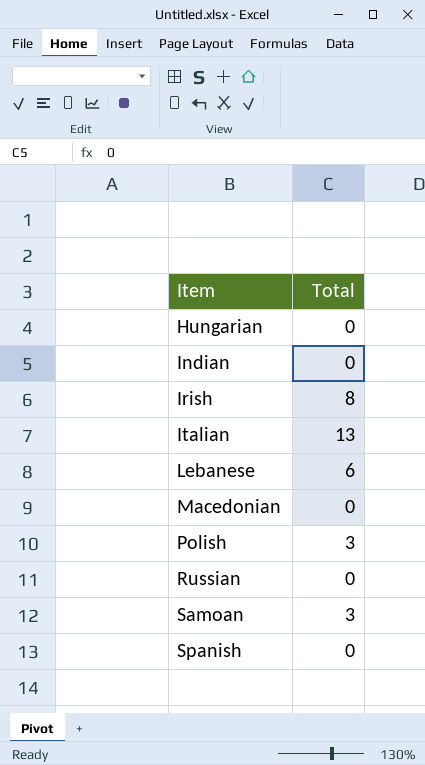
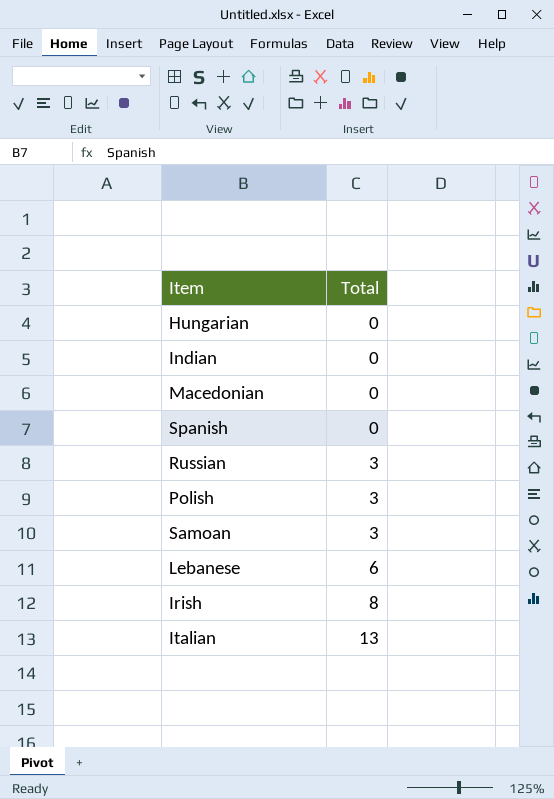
row order: Item ascending -> Total ascending
Russian | Total: 0 -> 3

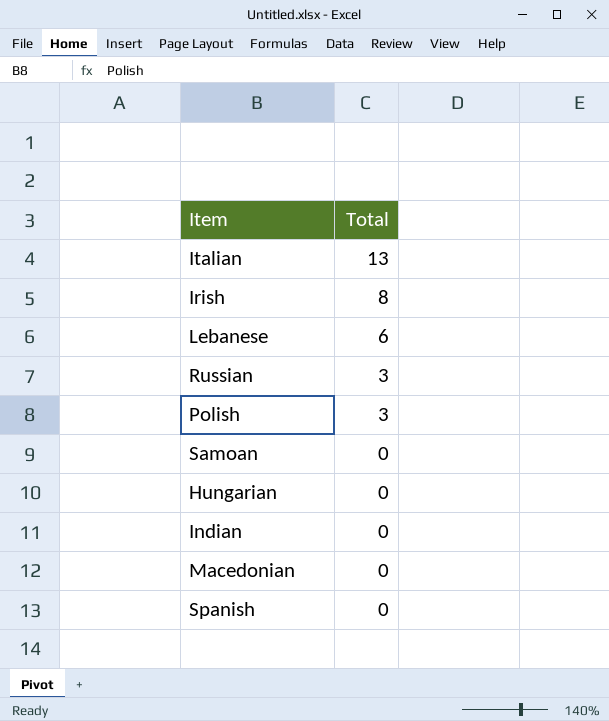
row order: Total ascending -> Total descending
Samoan | Total: 3 -> 0

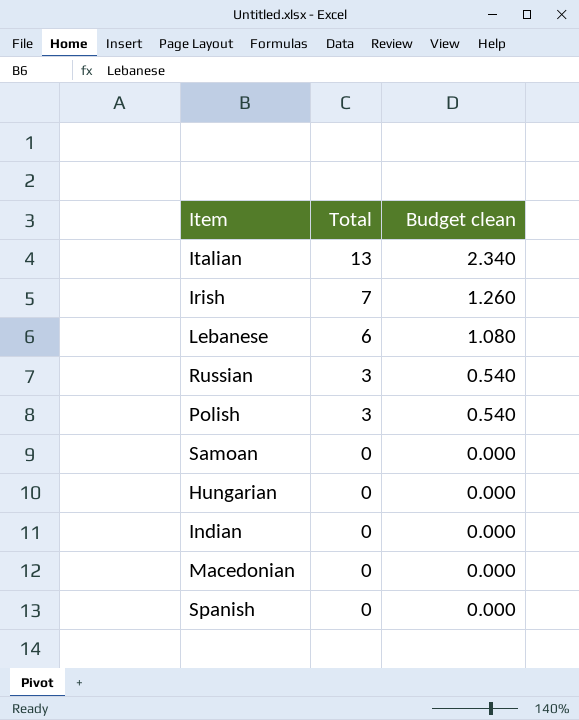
column Budget clean | formula: none -> [Total] * 0.18
Irish | Total: 8 -> 7

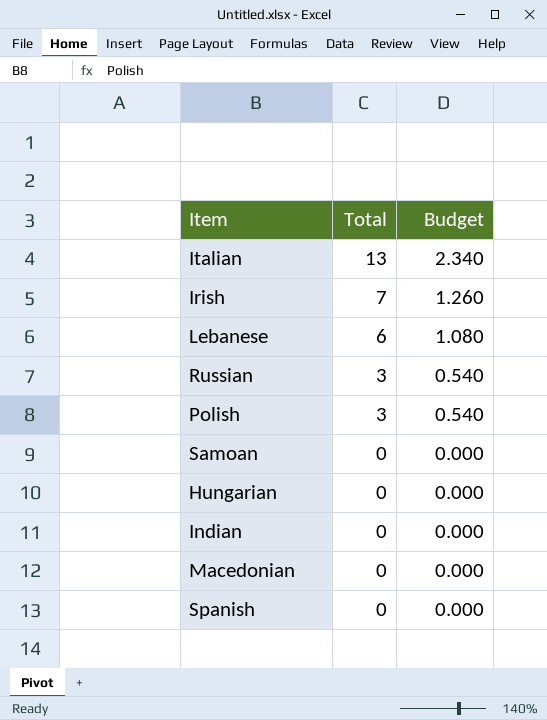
column name: Budget clean -> Budget

